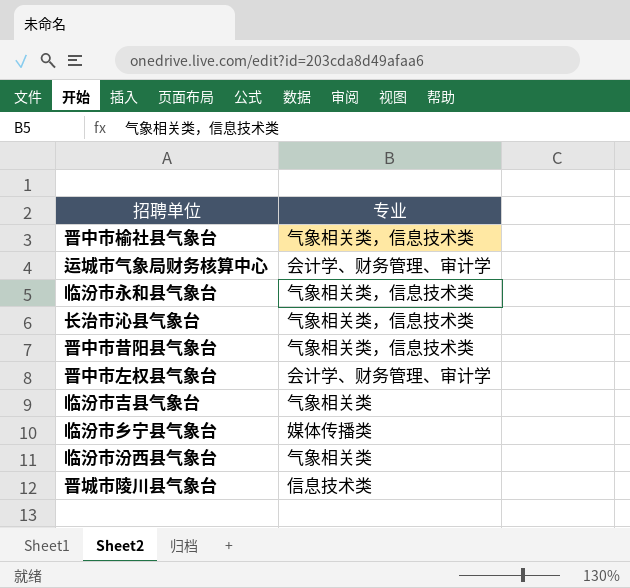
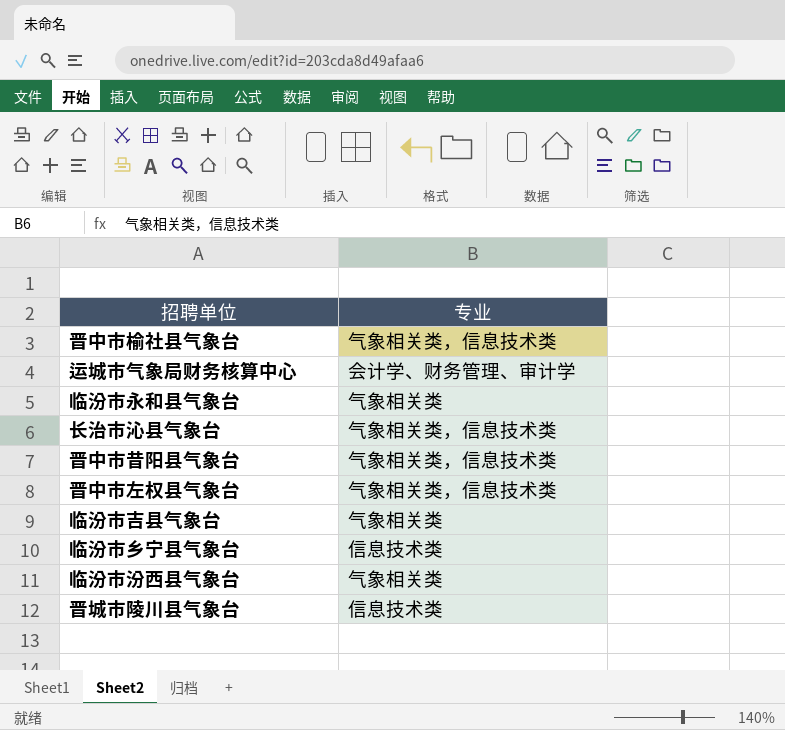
临汾市永和县气象台 | 专业: 气象相关类，信息技术类 -> 气象相关类
晋中市左权县气象台 | 专业: 会计学、财务管理、审计学 -> 气象相关类，信息技术类
临汾市乡宁县气象台 | 专业: 媒体传播类 -> 信息技术类

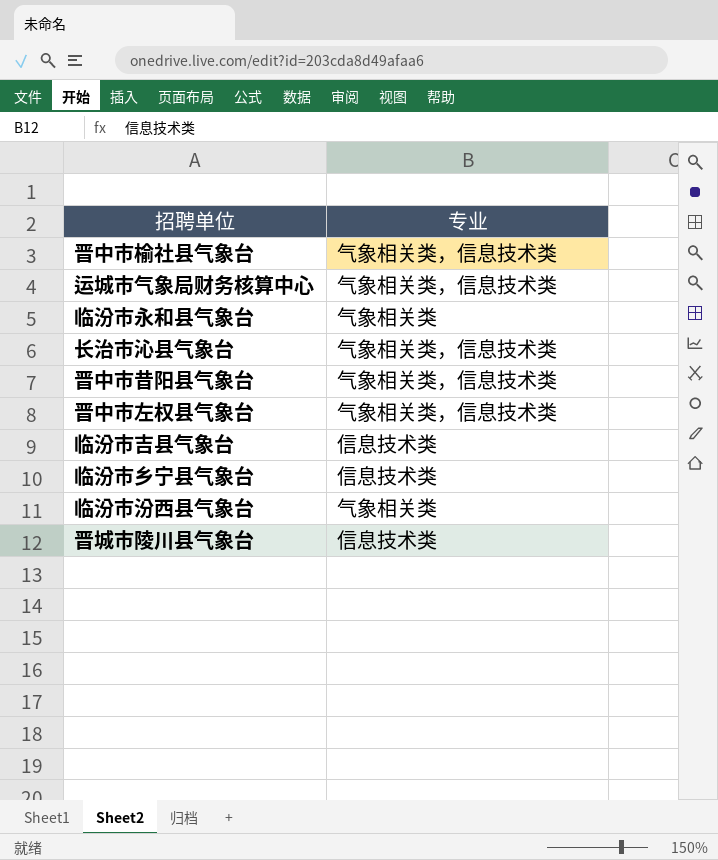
运城市气象局财务核算中心 | 专业: 会计学、财务管理、审计学 -> 气象相关类，信息技术类
临汾市吉县气象台 | 专业: 气象相关类 -> 信息技术类

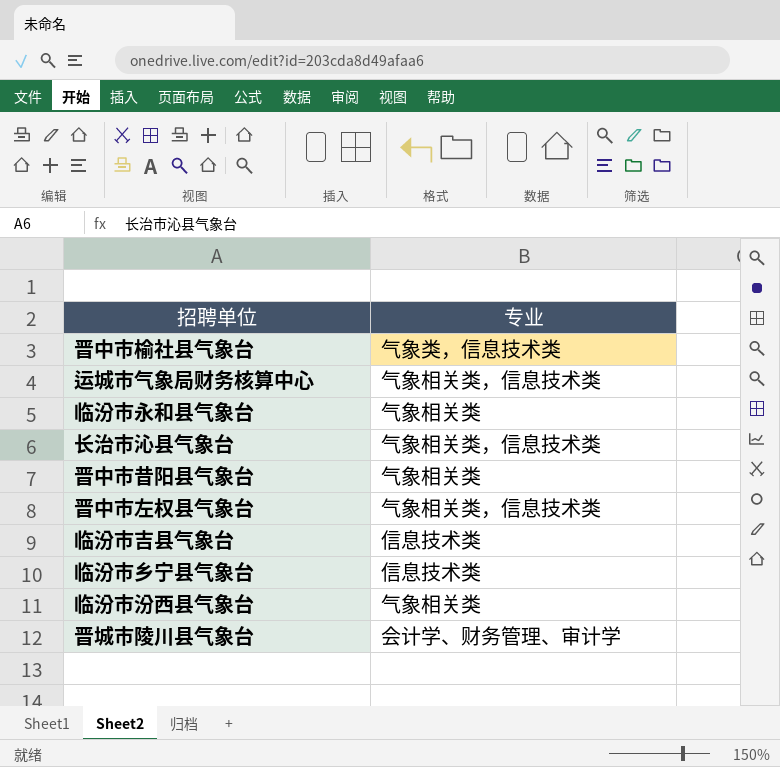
晋中市榆社县气象台 | 专业: 气象相关类，信息技术类 -> 气象类，信息技术类
晋中市昔阳县气象台 | 专业: 气象相关类，信息技术类 -> 气象相关类
晋城市陵川县气象台 | 专业: 信息技术类 -> 会计学、财务管理、审计学

